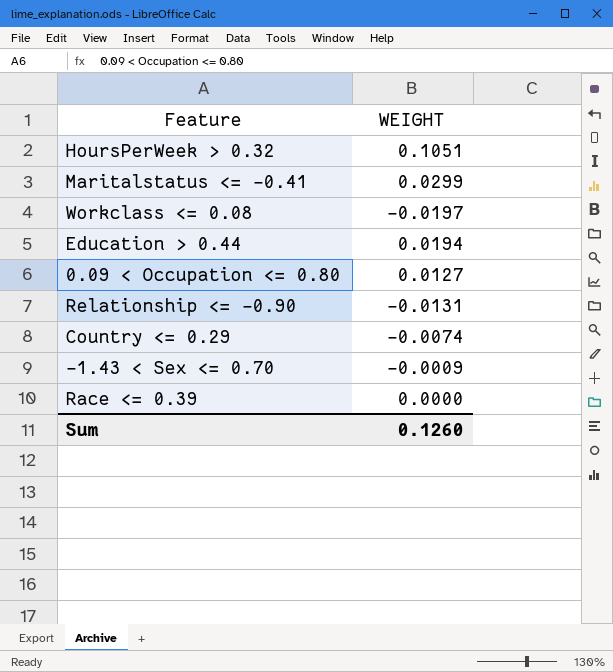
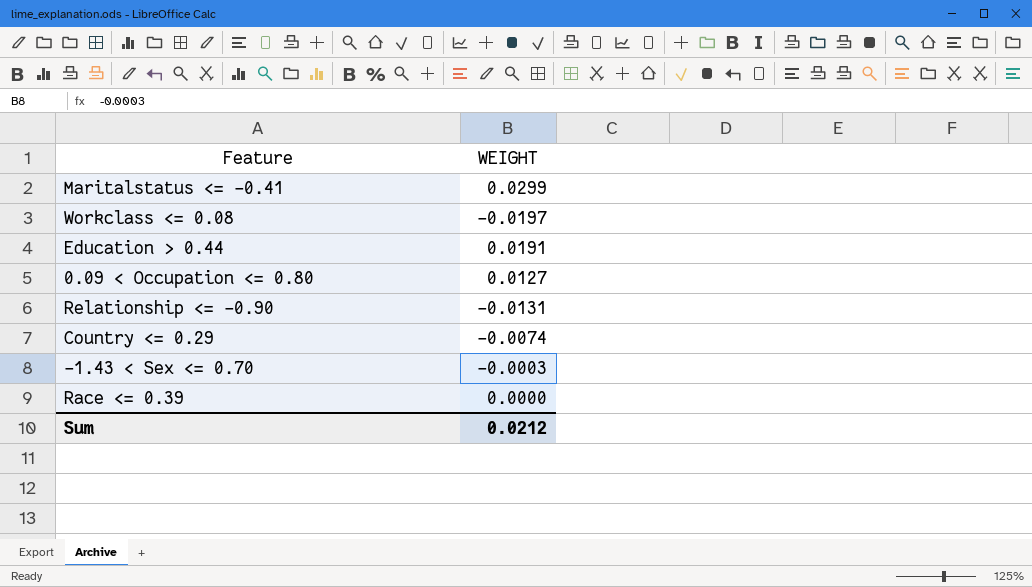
row HoursPerWeek > 0.32: 0.1051 -> none
Education > 0.44 | WEIGHT: 0.0194 -> 0.0191
-1.43 < Sex <= 0.70 | WEIGHT: -0.0009 -> -0.0003
Sum | WEIGHT: 0.1260 -> 0.0212

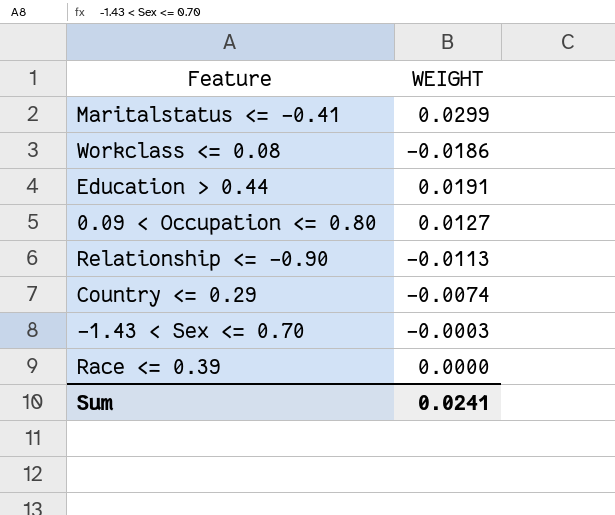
Workclass <= 0.08 | WEIGHT: -0.0197 -> -0.0186
Relationship <= -0.90 | WEIGHT: -0.0131 -> -0.0113
Sum | WEIGHT: 0.0212 -> 0.0241

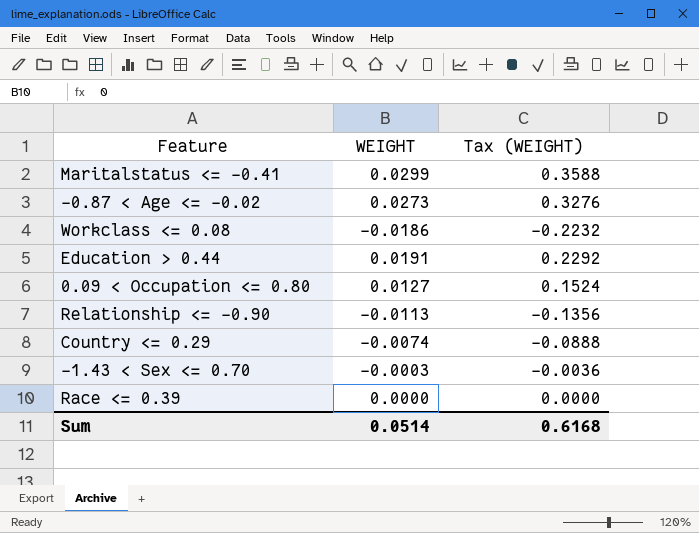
column Tax (WEIGHT) | formula: none -> [WEIGHT] * 12
row -0.87 < Age <= -0.02: none -> 0.0273 | 0.3276
Sum | WEIGHT: 0.0241 -> 0.0514

